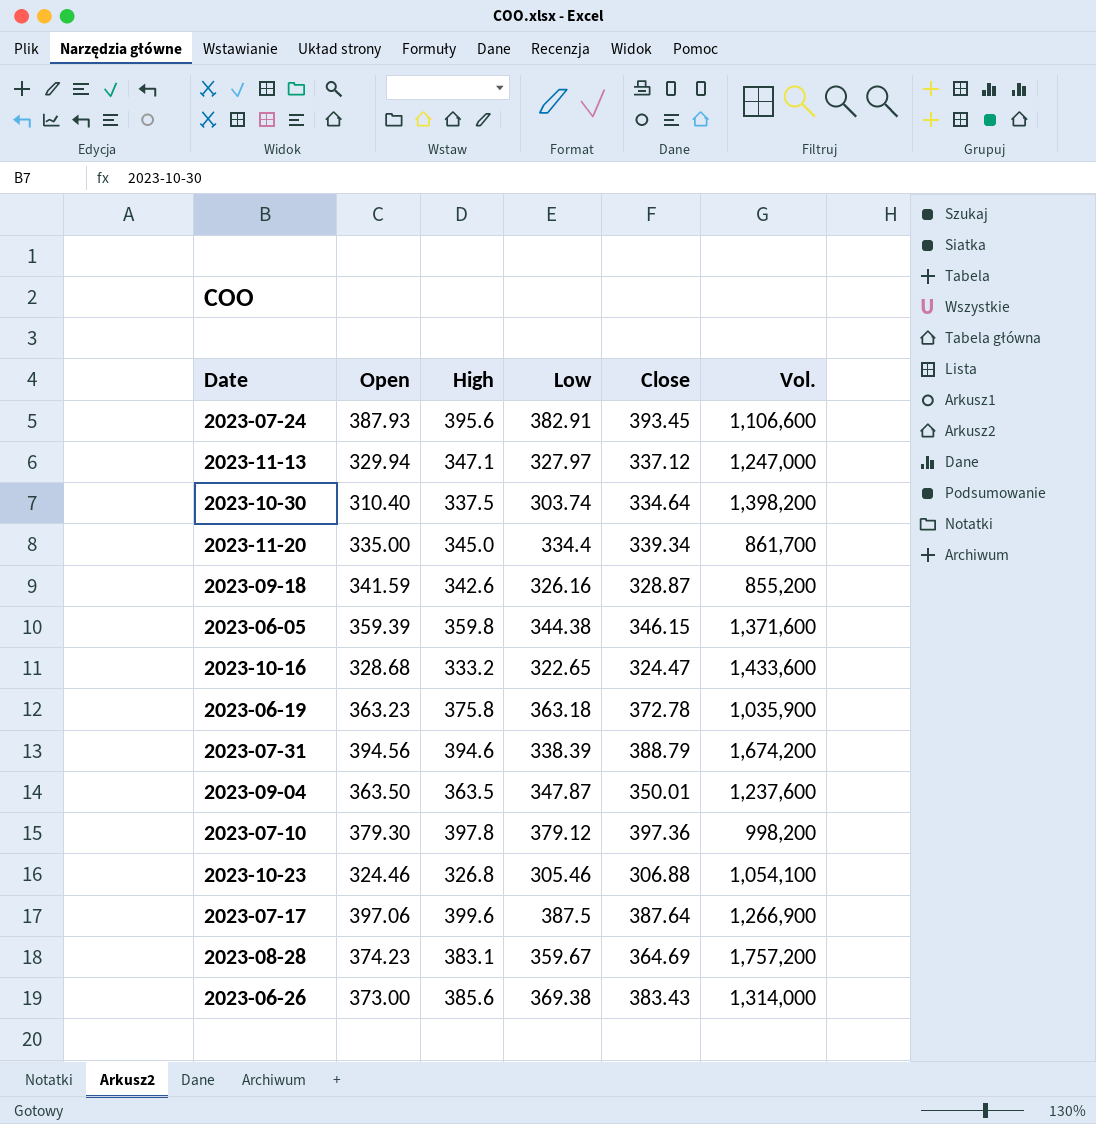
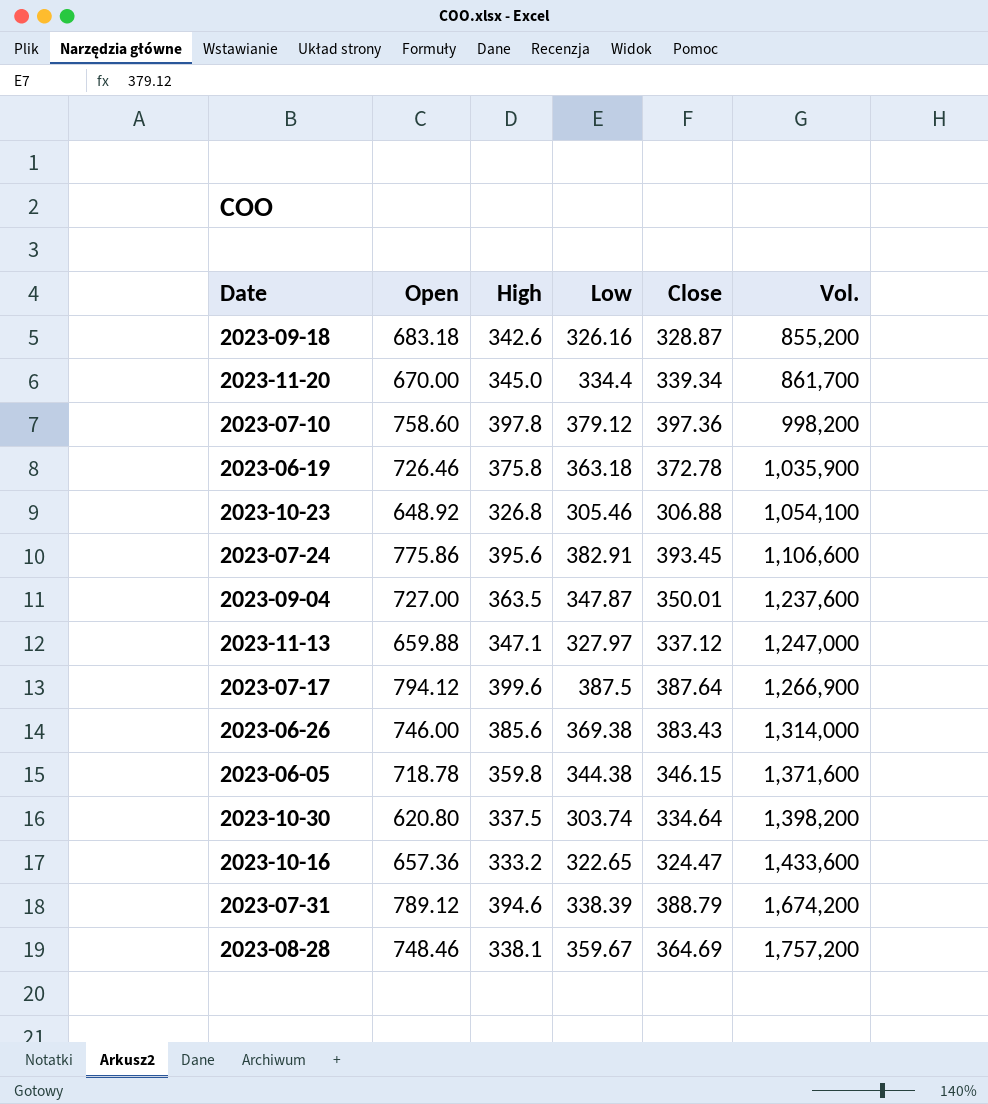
row order: none -> Vol. ascending
2023-09-18 | Open: 341.59 -> 683.18
2023-11-20 | Open: 335.00 -> 670.00
2023-07-10 | Open: 379.30 -> 758.60
2023-06-19 | Open: 363.23 -> 726.46
2023-10-23 | Open: 324.46 -> 648.92
2023-07-24 | Open: 387.93 -> 775.86
2023-09-04 | Open: 363.50 -> 727.00
2023-11-13 | Open: 329.94 -> 659.88
2023-07-17 | Open: 397.06 -> 794.12
2023-06-26 | Open: 373.00 -> 746.00
2023-06-05 | Open: 359.39 -> 718.78
2023-10-30 | Open: 310.40 -> 620.80
2023-10-16 | Open: 328.68 -> 657.36
2023-07-31 | Open: 394.56 -> 789.12
2023-08-28 | Open: 374.23 -> 748.46
2023-08-28 | High: 383.1 -> 338.1

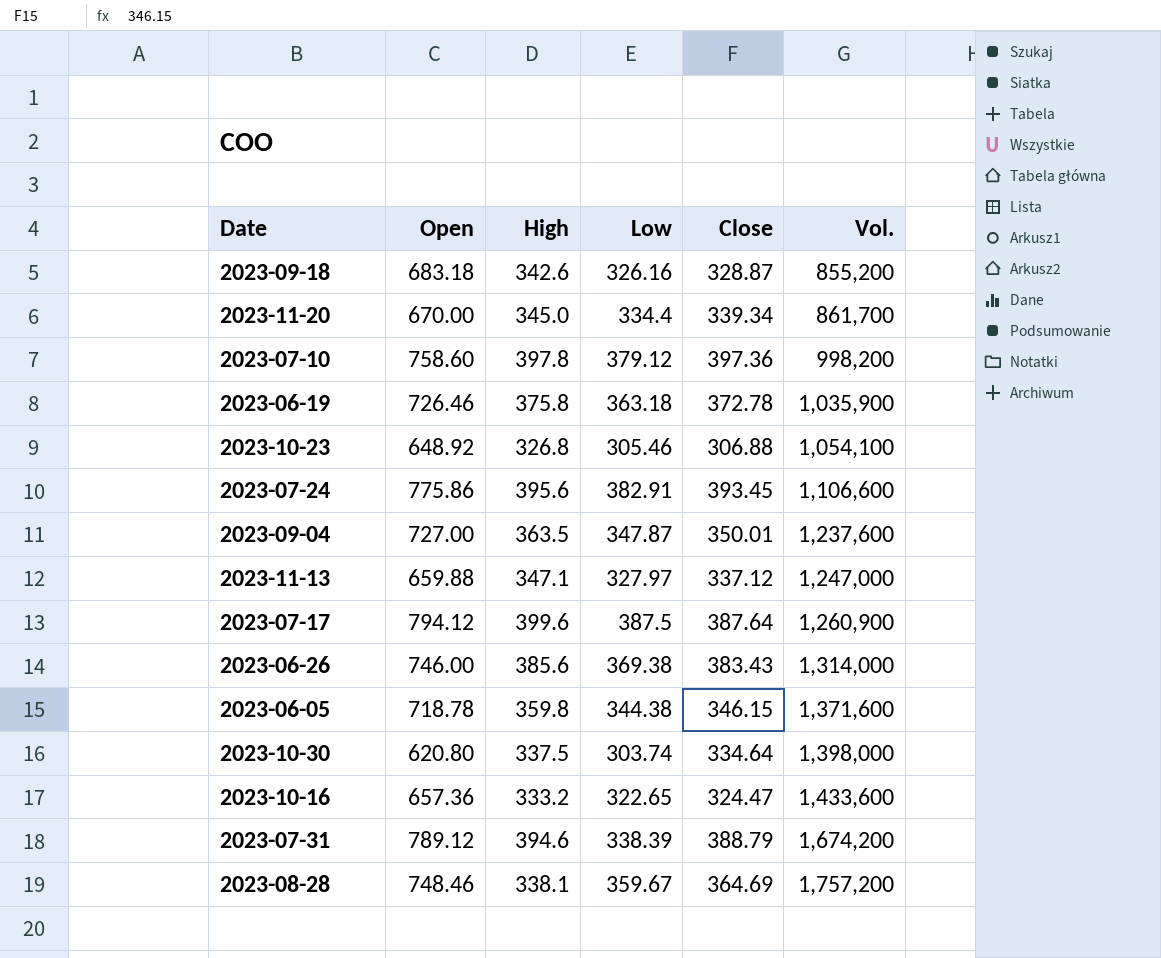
2023-07-17 | Vol.: 1,266,900 -> 1,260,900
2023-10-30 | Vol.: 1,398,200 -> 1,398,000

